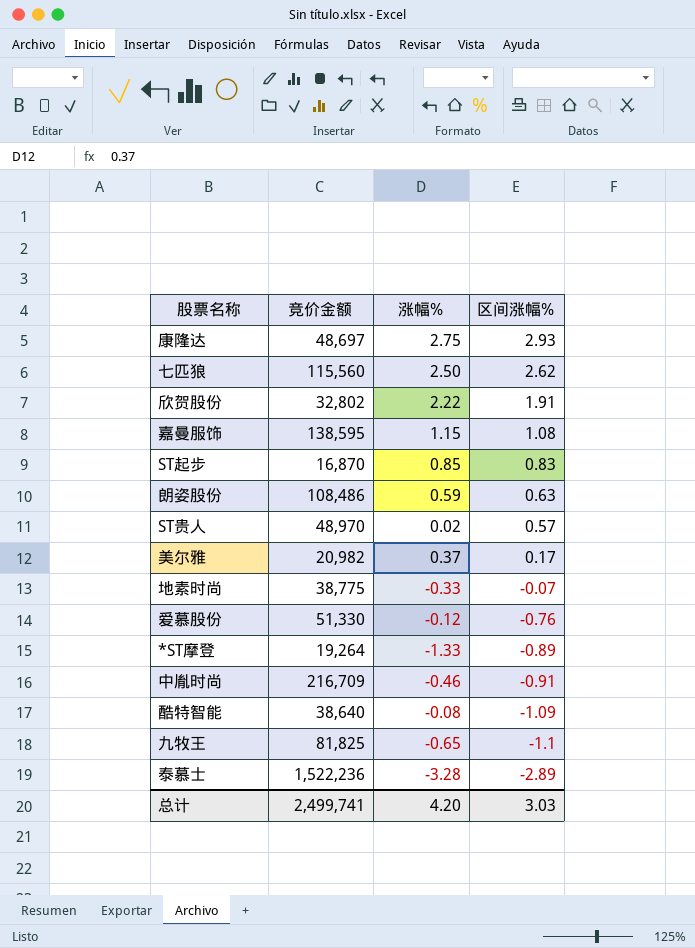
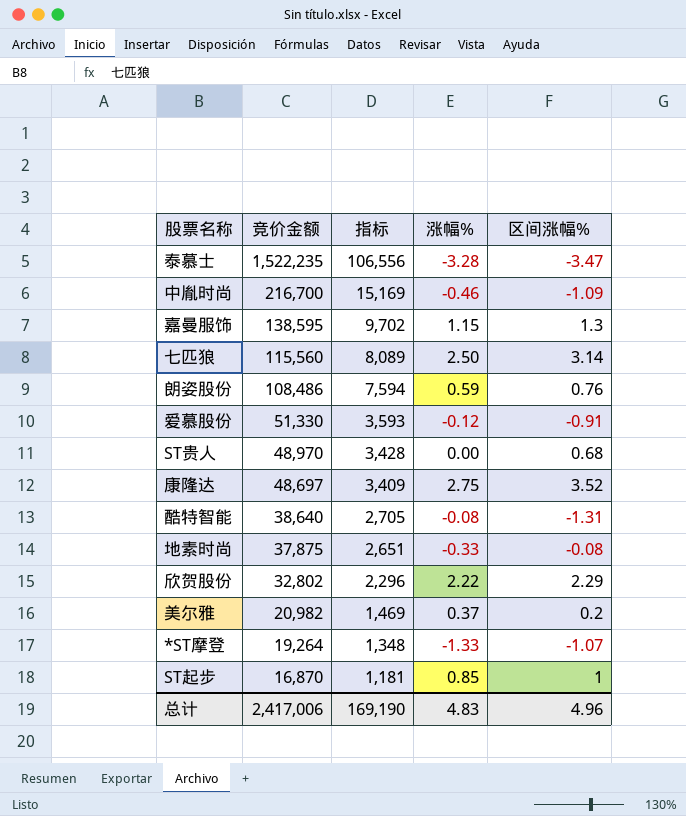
row order: 区间涨幅% descending -> 竞价金额 descending
column 指标 | formula: none -> [竞价金额] * 0.07
row 九牧王: 81,825 | -0.65 | -1.1 -> none
泰慕士 | 竞价金额: 1,522,236 -> 1,522,235
泰慕士 | 区间涨幅%: -2.89 -> -3.47
中胤时尚 | 竞价金额: 216,709 -> 216,700
中胤时尚 | 区间涨幅%: -0.91 -> -1.09
嘉曼服饰 | 区间涨幅%: 1.08 -> 1.3
七匹狼 | 区间涨幅%: 2.62 -> 3.14
朗姿股份 | 区间涨幅%: 0.63 -> 0.76
爱慕股份 | 区间涨幅%: -0.76 -> -0.91
ST贵人 | 涨幅%: 0.02 -> 0.00
ST贵人 | 区间涨幅%: 0.57 -> 0.68
康隆达 | 区间涨幅%: 2.93 -> 3.52
酷特智能 | 区间涨幅%: -1.09 -> -1.31
地素时尚 | 竞价金额: 38,775 -> 37,875
地素时尚 | 区间涨幅%: -0.07 -> -0.08
欣贺股份 | 区间涨幅%: 1.91 -> 2.29
美尔雅 | 区间涨幅%: 0.17 -> 0.2
*ST摩登 | 区间涨幅%: -0.89 -> -1.07
ST起步 | 区间涨幅%: 0.83 -> 1
总计 | 竞价金额: 2,499,741 -> 2,417,006
总计 | 涨幅%: 4.20 -> 4.83
总计 | 区间涨幅%: 3.03 -> 4.96

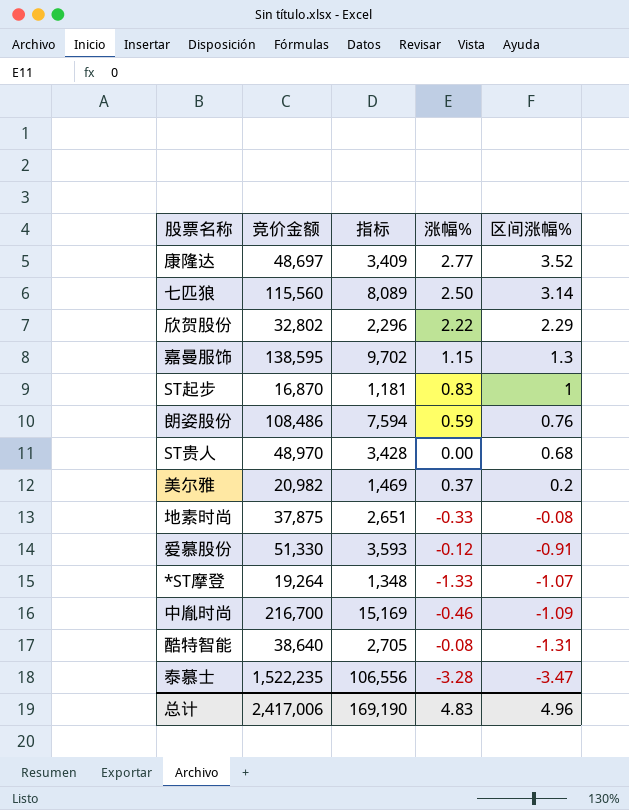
row order: 竞价金额 descending -> 区间涨幅% descending
康隆达 | 涨幅%: 2.75 -> 2.77
ST起步 | 涨幅%: 0.85 -> 0.83

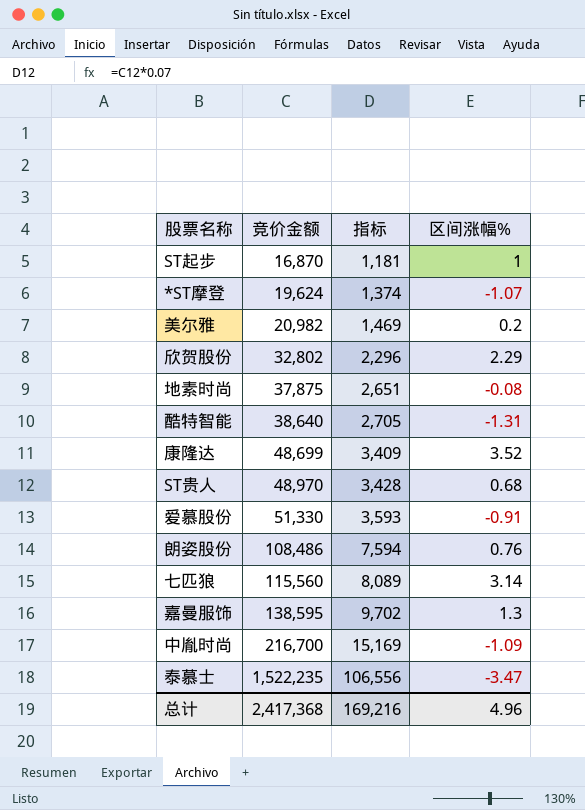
row order: 区间涨幅% descending -> 竞价金额 ascending
column 涨幅% | position: 4 -> none
*ST摩登 | 竞价金额: 19,264 -> 19,624
*ST摩登 | 指标: 1,348 -> 1,374
康隆达 | 竞价金额: 48,697 -> 48,699
总计 | 竞价金额: 2,417,006 -> 2,417,368
总计 | 指标: 169,190 -> 169,216

